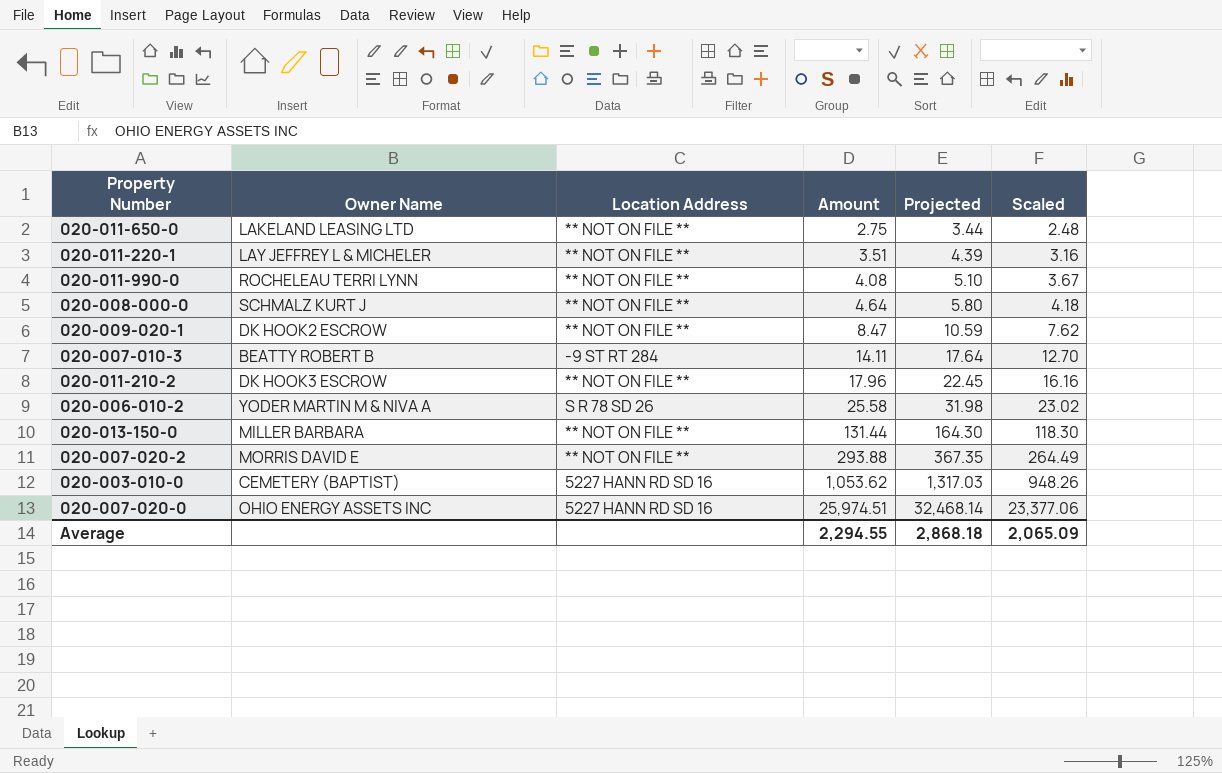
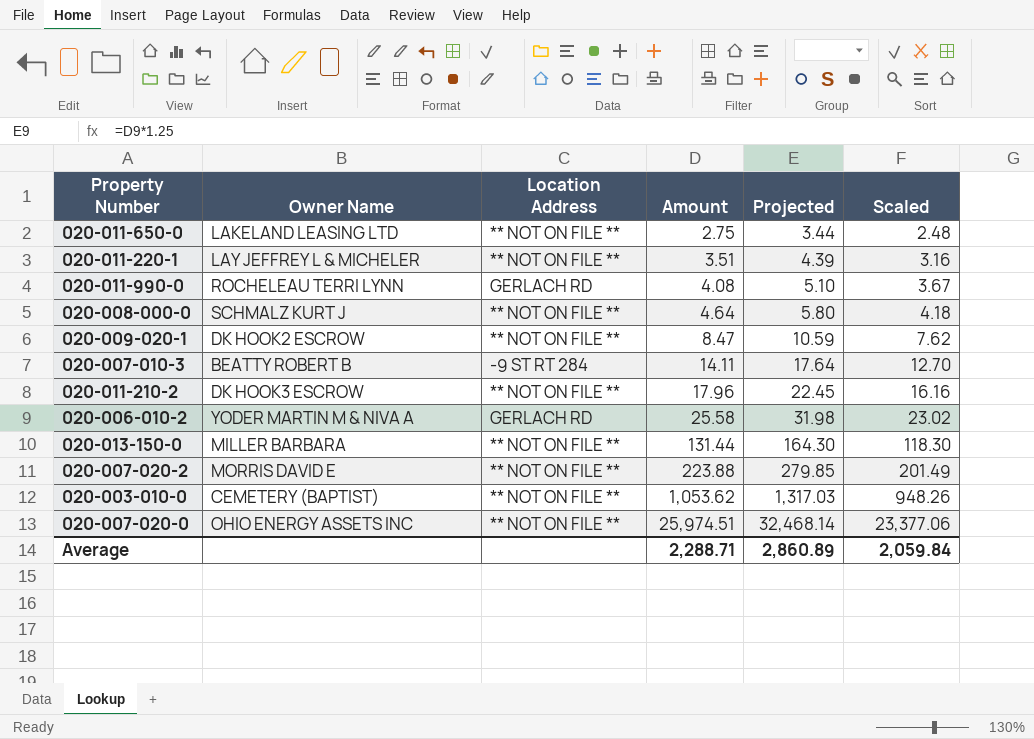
020-011-990-0 | Location Address: ** NOT ON FILE ** -> GERLACH RD
020-006-010-2 | Location Address: S R 78 SD 26 -> GERLACH RD
020-007-020-2 | Amount: 293.88 -> 223.88
020-007-020-2 | Projected: 367.35 -> 279.85
020-007-020-2 | Scaled: 264.49 -> 201.49
020-003-010-0 | Location Address: 5227 HANN RD SD 16 -> ** NOT ON FILE **
020-007-020-0 | Location Address: 5227 HANN RD SD 16 -> ** NOT ON FILE **
Average | Amount: 2,294.55 -> 2,288.71
Average | Projected: 2,868.18 -> 2,860.89
Average | Scaled: 2,065.09 -> 2,059.84

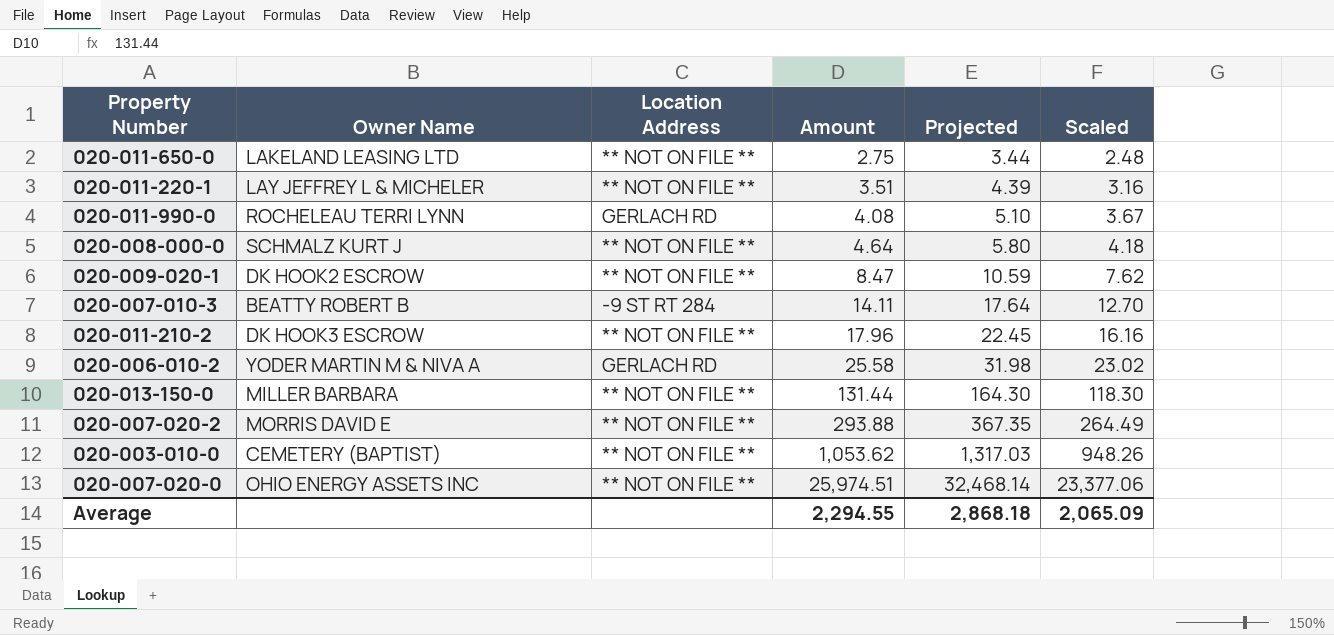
020-007-020-2 | Amount: 223.88 -> 293.88
020-007-020-2 | Projected: 279.85 -> 367.35
020-007-020-2 | Scaled: 201.49 -> 264.49
Average | Amount: 2,288.71 -> 2,294.55
Average | Projected: 2,860.89 -> 2,868.18
Average | Scaled: 2,059.84 -> 2,065.09

